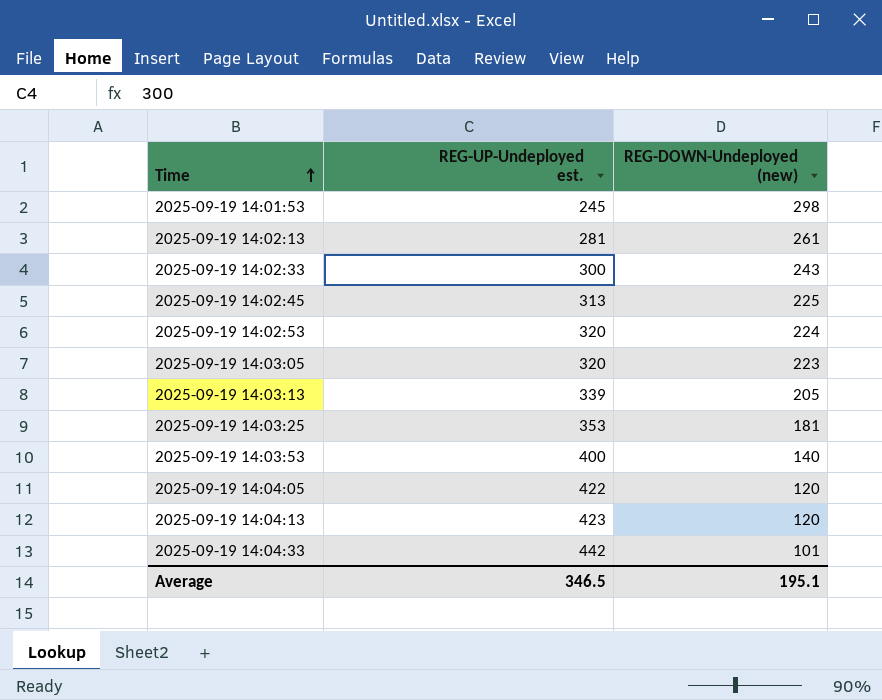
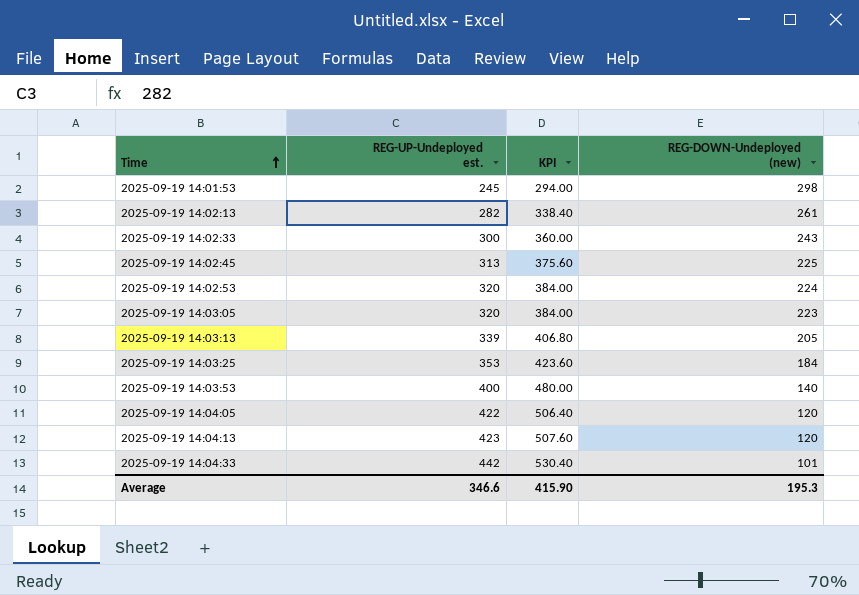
column KPI | formula: none -> [REG-UP-Undeployed est.] * 1.2
2025-09-19 14:02:13 | REG-UP-Undeployed est.: 281 -> 282
2025-09-19 14:03:25 | REG-DOWN-Undeployed (new): 181 -> 184
Average | REG-UP-Undeployed est.: 346.5 -> 346.6
Average | REG-DOWN-Undeployed (new): 195.1 -> 195.3

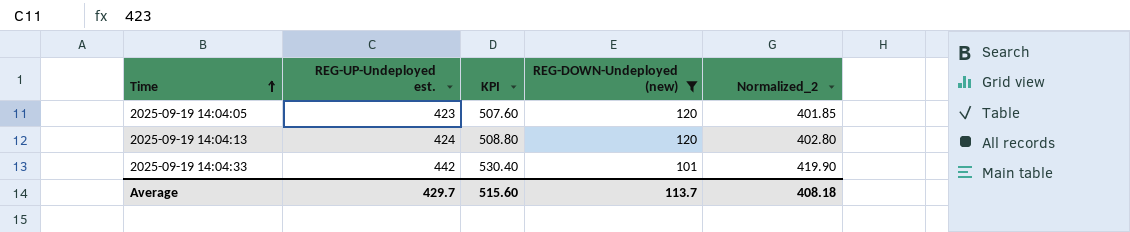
filter: none -> REG-DOWN-Undeployed (new) <= 120
column Normalized_2 | formula: none -> [REG-UP-Undeployed est.] * 0.95
2025-09-19 14:04:05 | REG-UP-Undeployed est.: 422 -> 423
2025-09-19 14:04:05 | KPI: 506.40 -> 507.60
2025-09-19 14:04:13 | REG-UP-Undeployed est.: 423 -> 424
2025-09-19 14:04:13 | KPI: 507.60 -> 508.80
Average | REG-UP-Undeployed est.: 346.6 -> 429.7
Average | KPI: 415.90 -> 515.60
Average | REG-DOWN-Undeployed (new): 195.3 -> 113.7

